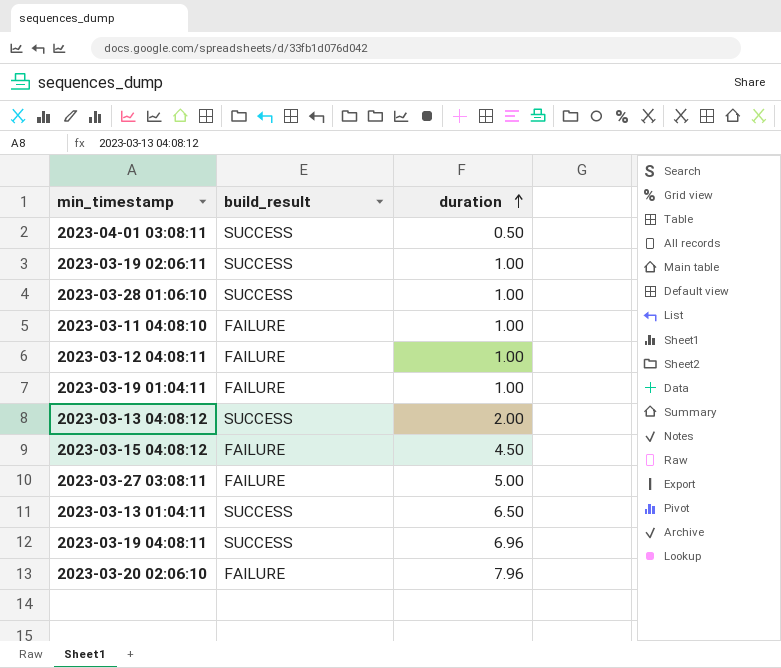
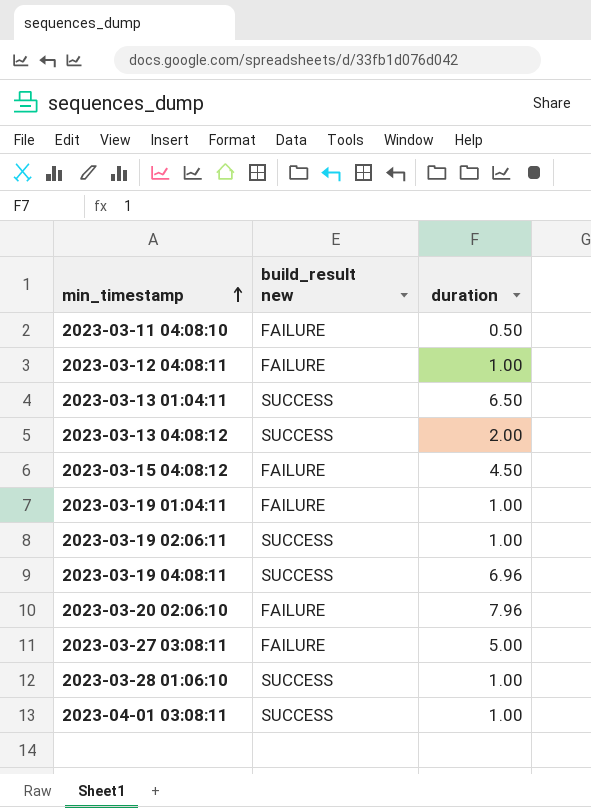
row order: duration ascending -> min_timestamp ascending
column name: build_result -> build_result new
2023-03-11 04:08:10 | duration: 1.00 -> 0.50
2023-04-01 03:08:11 | duration: 0.50 -> 1.00

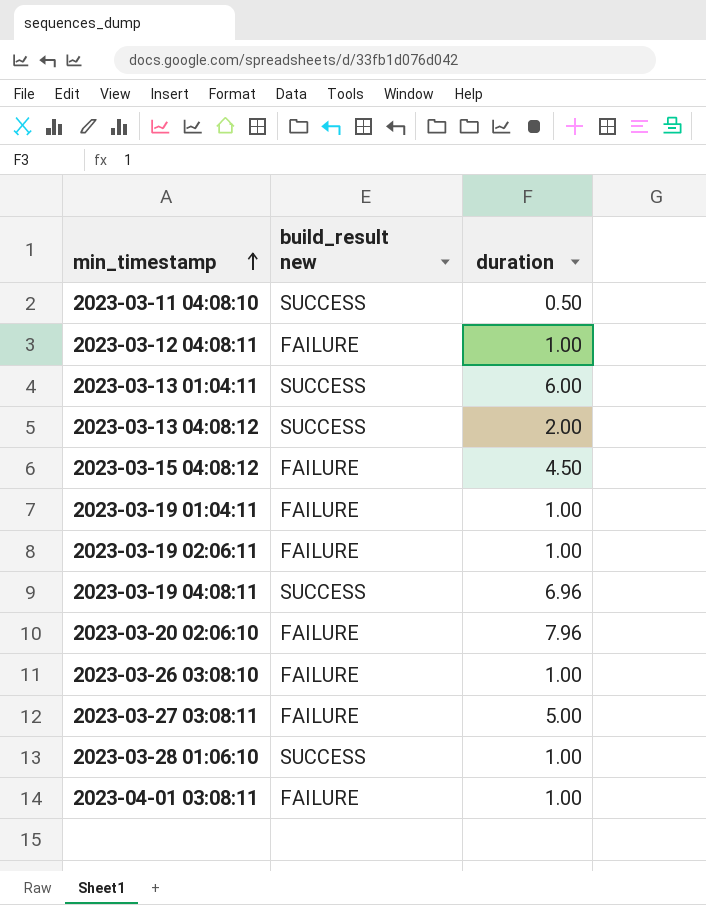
2023-03-11 04:08:10 | build_result new: FAILURE -> SUCCESS
2023-03-13 01:04:11 | duration: 6.50 -> 6.00
2023-03-19 02:06:11 | build_result new: SUCCESS -> FAILURE
row 2023-03-26 03:08:10: none -> FAILURE | 1.00
2023-04-01 03:08:11 | build_result new: SUCCESS -> FAILURE

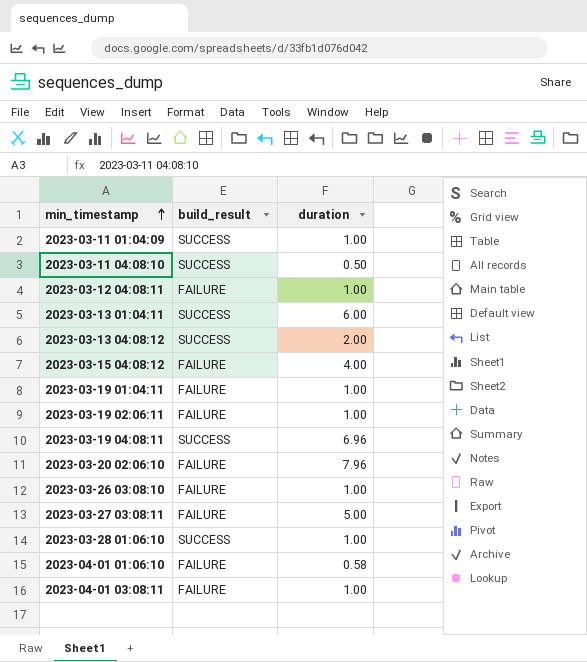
column name: build_result new -> build_result
row 2023-03-11 01:04:09: none -> SUCCESS | 1.00
2023-03-15 04:08:12 | duration: 4.50 -> 4.00
row 2023-04-01 01:06:10: none -> FAILURE | 0.58

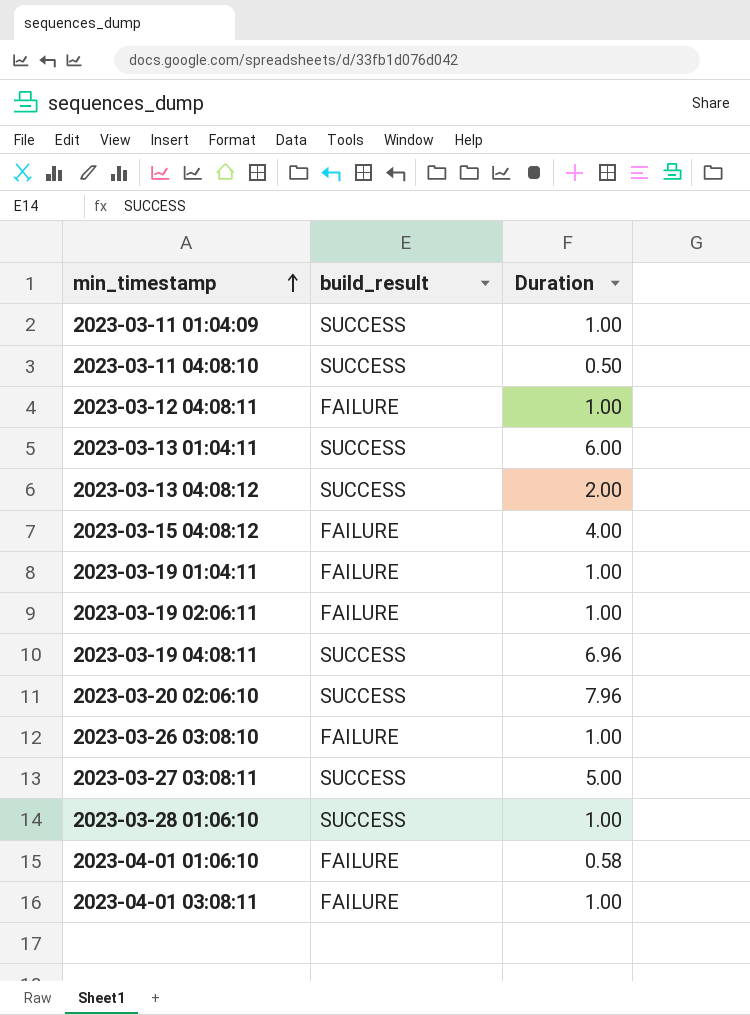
column name: duration -> Duration
2023-03-20 02:06:10 | build_result: FAILURE -> SUCCESS
2023-03-27 03:08:11 | build_result: FAILURE -> SUCCESS

